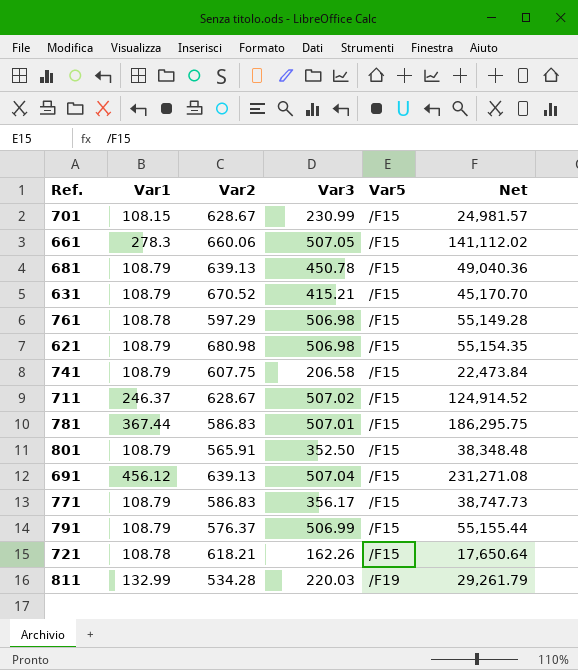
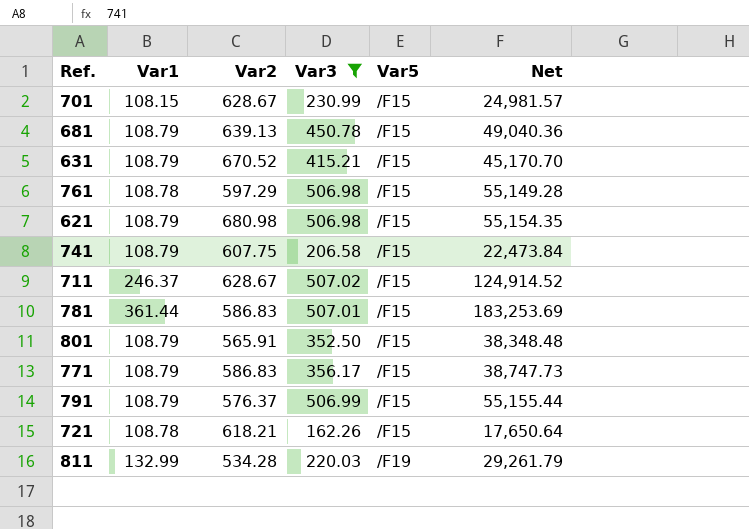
filter: none -> Var3 <= 507.02
781 | Var1: 367.44 -> 361.44
781 | Net: 186,295.75 -> 183,253.69

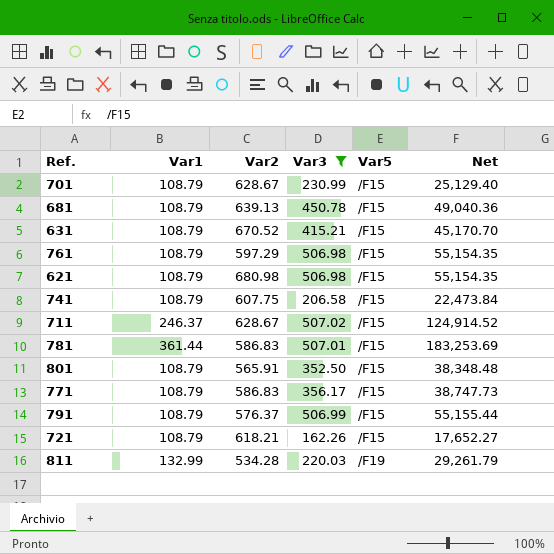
701 | Var1: 108.15 -> 108.79
701 | Net: 24,981.57 -> 25,129.40
761 | Var1: 108.78 -> 108.79
761 | Net: 55,149.28 -> 55,154.35
721 | Var1: 108.78 -> 108.79
721 | Net: 17,650.64 -> 17,652.27

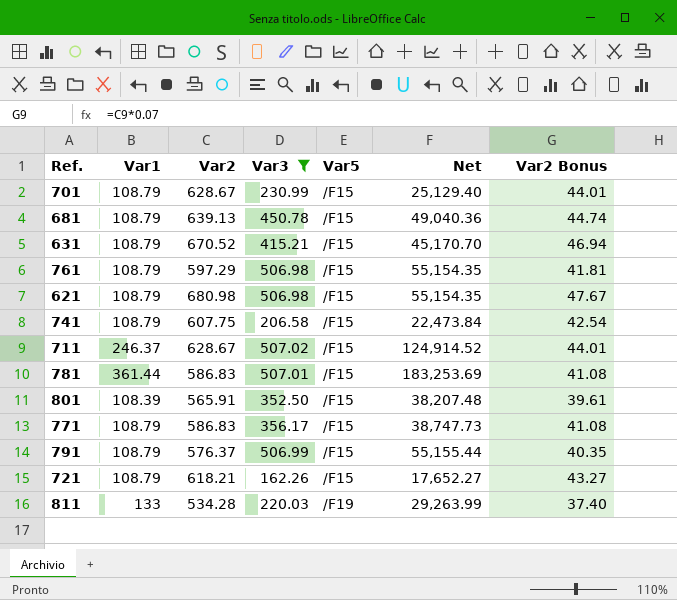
column Var2 Bonus | formula: none -> [Var2] * 0.07
801 | Var1: 108.79 -> 108.39
801 | Net: 38,348.48 -> 38,207.48
811 | Var1: 132.99 -> 133
811 | Net: 29,261.79 -> 29,263.99

